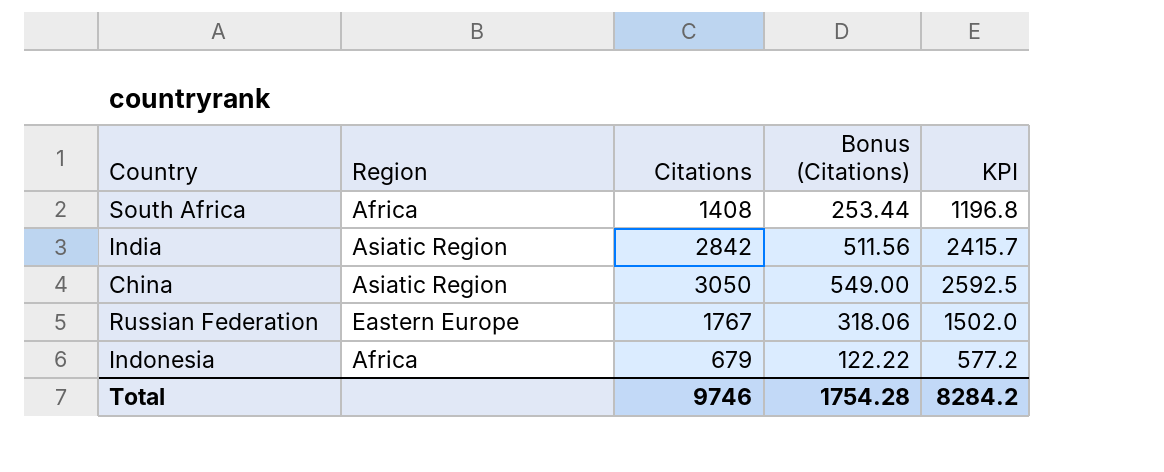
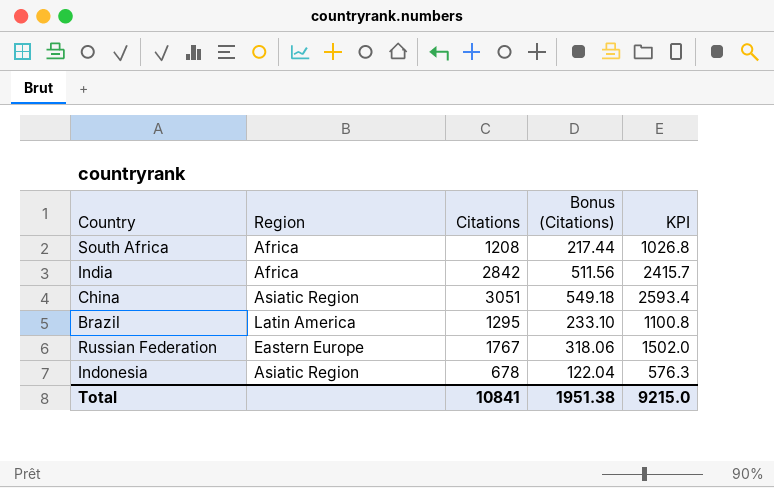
South Africa | Citations: 1408 -> 1208
South Africa | Bonus (Citations): 253.44 -> 217.44
South Africa | KPI: 1196.8 -> 1026.8
India | Region: Asiatic Region -> Africa
China | Citations: 3050 -> 3051
China | Bonus (Citations): 549.00 -> 549.18
China | KPI: 2592.5 -> 2593.4
row Brazil: none -> Latin America | 1295 | 233.10 | 1100.8
Indonesia | Region: Africa -> Asiatic Region
Indonesia | Citations: 679 -> 678
Indonesia | Bonus (Citations): 122.22 -> 122.04
Indonesia | KPI: 577.2 -> 576.3
Total | Citations: 9746 -> 10841
Total | Bonus (Citations): 1754.28 -> 1951.38
Total | KPI: 8284.2 -> 9215.0

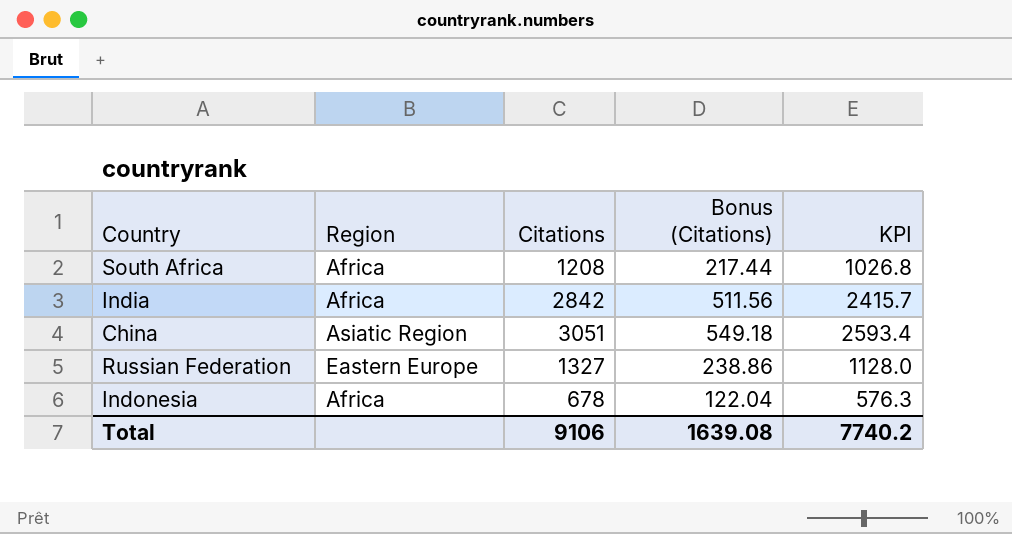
row Brazil: Latin America | 1295 | 233.10 | 1100.8 -> none
Russian Federation | Citations: 1767 -> 1327
Russian Federation | Bonus (Citations): 318.06 -> 238.86
Russian Federation | KPI: 1502.0 -> 1128.0
Indonesia | Region: Asiatic Region -> Africa
Total | Citations: 10841 -> 9106
Total | Bonus (Citations): 1951.38 -> 1639.08
Total | KPI: 9215.0 -> 7740.2

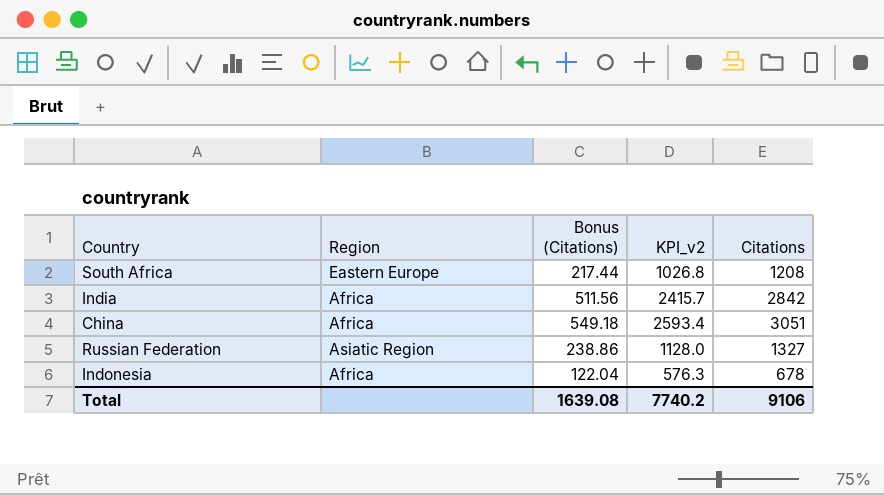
column name: KPI -> KPI_v2
column Citations | position: 3 -> 5
South Africa | Region: Africa -> Eastern Europe
China | Region: Asiatic Region -> Africa
Russian Federation | Region: Eastern Europe -> Asiatic Region

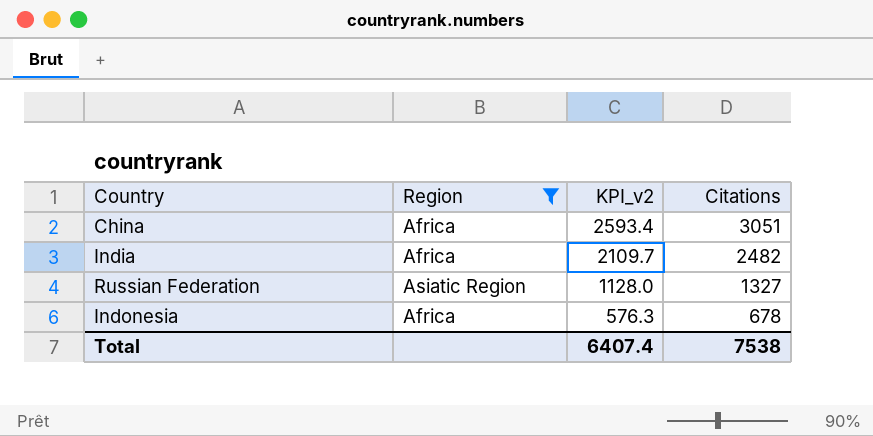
filter: none -> Region != Eastern Europe
row order: none -> KPI_v2 descending
column Bonus (Citations) | formula: [Citations] * 0.18 -> none
India | KPI_v2: 2415.7 -> 2109.7
India | Citations: 2842 -> 2482
Total | KPI_v2: 7740.2 -> 6407.4
Total | Citations: 9106 -> 7538

